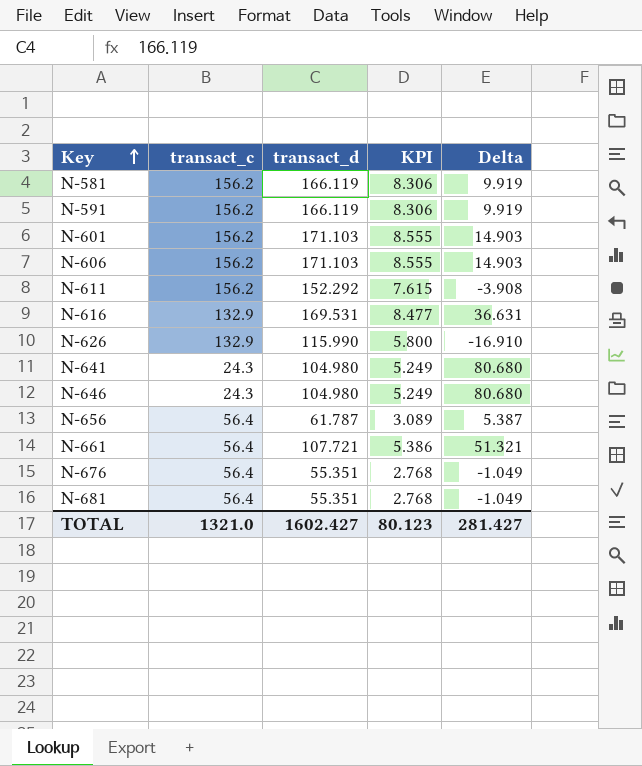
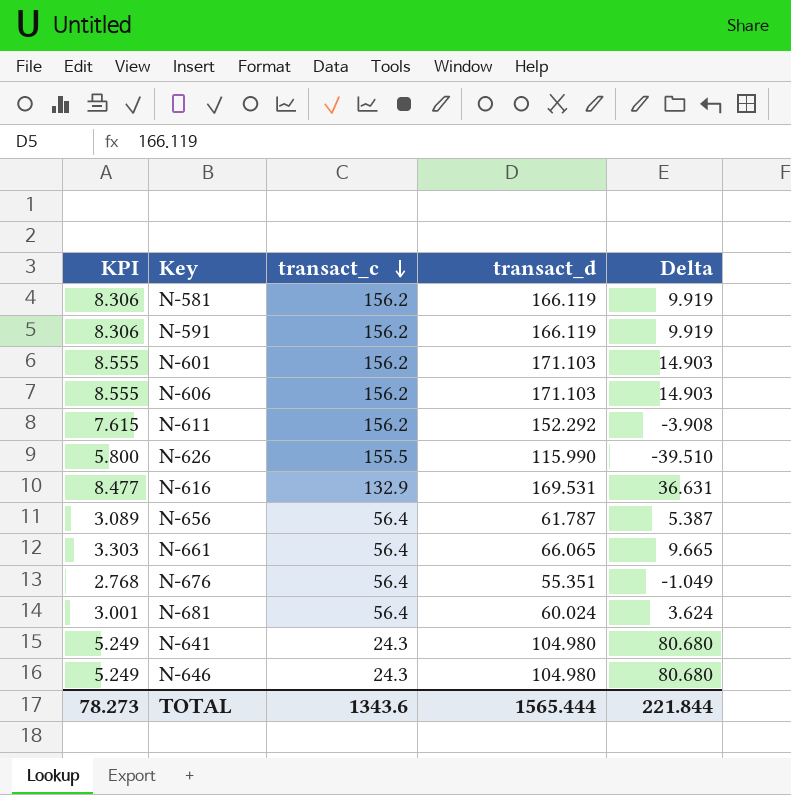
row order: Key ascending -> transact_c descending
column KPI | position: 4 -> 1
N-626 | transact_c: 132.9 -> 155.5
N-626 | Delta: -16.910 -> -39.510
N-661 | KPI: 5.386 -> 3.303
N-661 | transact_d: 107.721 -> 66.065
N-661 | Delta: 51.321 -> 9.665
N-681 | KPI: 2.768 -> 3.001
N-681 | transact_d: 55.351 -> 60.024
N-681 | Delta: -1.049 -> 3.624
TOTAL | KPI: 80.123 -> 78.273
TOTAL | transact_c: 1321.0 -> 1343.6
TOTAL | transact_d: 1602.427 -> 1565.444
TOTAL | Delta: 281.427 -> 221.844

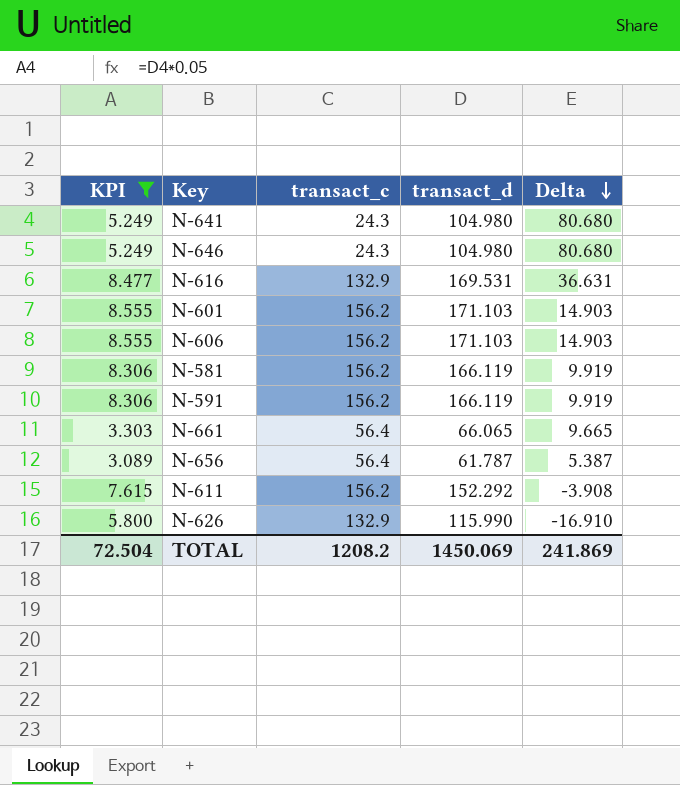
filter: none -> KPI >= 3.089
row order: transact_c descending -> Delta descending
N-626 | transact_c: 155.5 -> 132.9
N-626 | Delta: -39.510 -> -16.910
TOTAL | KPI: 78.273 -> 72.504
TOTAL | transact_c: 1343.6 -> 1208.2
TOTAL | transact_d: 1565.444 -> 1450.069
TOTAL | Delta: 221.844 -> 241.869

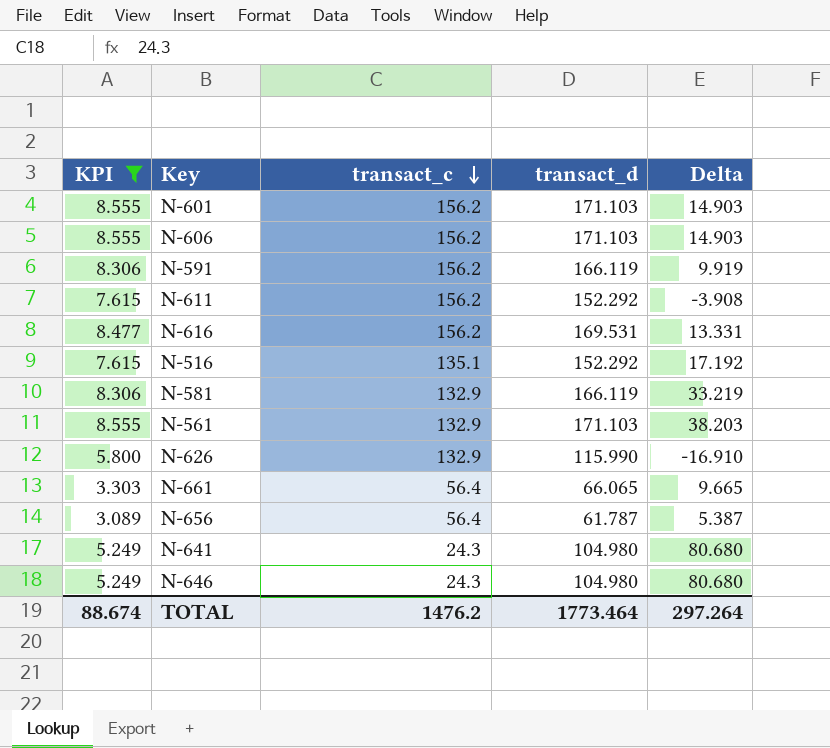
row order: Delta descending -> transact_c descending
N-616 | transact_c: 132.9 -> 156.2
N-616 | Delta: 36.631 -> 13.331
row N-516: none -> 7.615 | 135.1 | 152.292 | 17.192
N-581 | transact_c: 156.2 -> 132.9
N-581 | Delta: 9.919 -> 33.219
row N-561: none -> 8.555 | 132.9 | 171.103 | 38.203
TOTAL | KPI: 72.504 -> 88.674
TOTAL | transact_c: 1208.2 -> 1476.2
TOTAL | transact_d: 1450.069 -> 1773.464
TOTAL | Delta: 241.869 -> 297.264

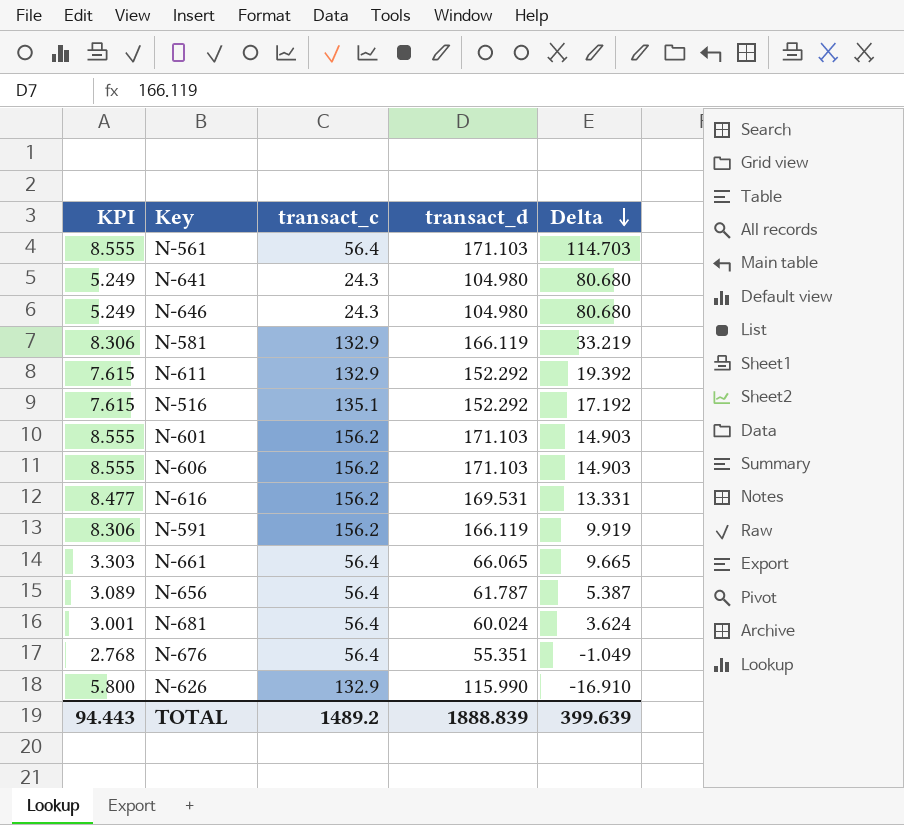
filter: KPI >= 3.089 -> none
row order: transact_c descending -> Delta descending
N-561 | transact_c: 132.9 -> 56.4
N-561 | Delta: 38.203 -> 114.703
N-611 | transact_c: 156.2 -> 132.9
N-611 | Delta: -3.908 -> 19.392
TOTAL | KPI: 88.674 -> 94.443
TOTAL | transact_c: 1476.2 -> 1489.2
TOTAL | transact_d: 1773.464 -> 1888.839
TOTAL | Delta: 297.264 -> 399.639

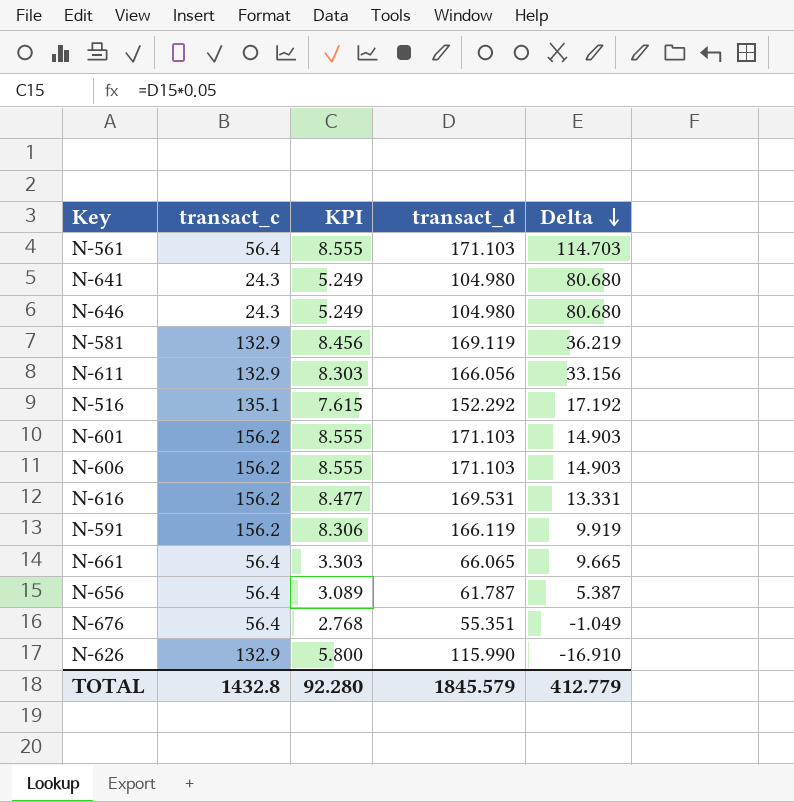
column KPI | position: 1 -> 3
row N-681: 3.001 | 56.4 | 60.024 | 3.624 -> none
N-581 | KPI: 8.306 -> 8.456
N-581 | transact_d: 166.119 -> 169.119
N-581 | Delta: 33.219 -> 36.219
N-611 | KPI: 7.615 -> 8.303
N-611 | transact_d: 152.292 -> 166.056
N-611 | Delta: 19.392 -> 33.156
TOTAL | transact_c: 1489.2 -> 1432.8
TOTAL | KPI: 94.443 -> 92.280
TOTAL | transact_d: 1888.839 -> 1845.579
TOTAL | Delta: 399.639 -> 412.779

